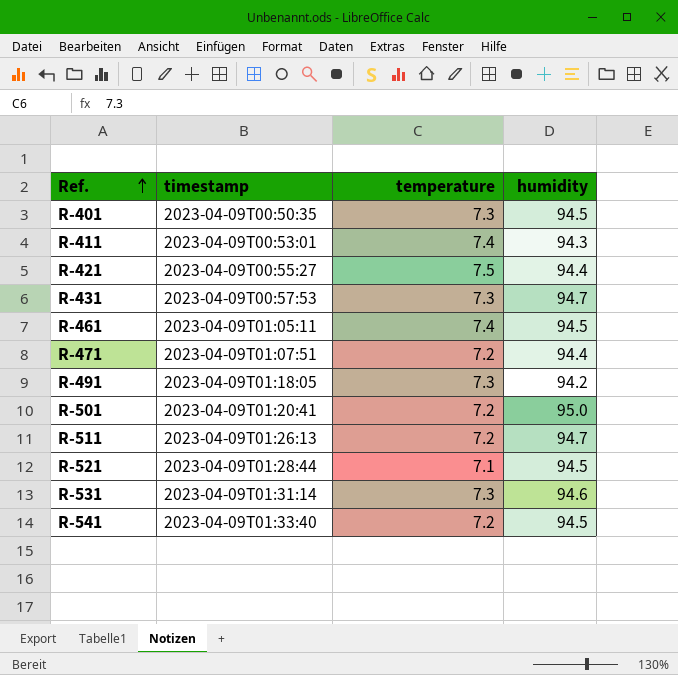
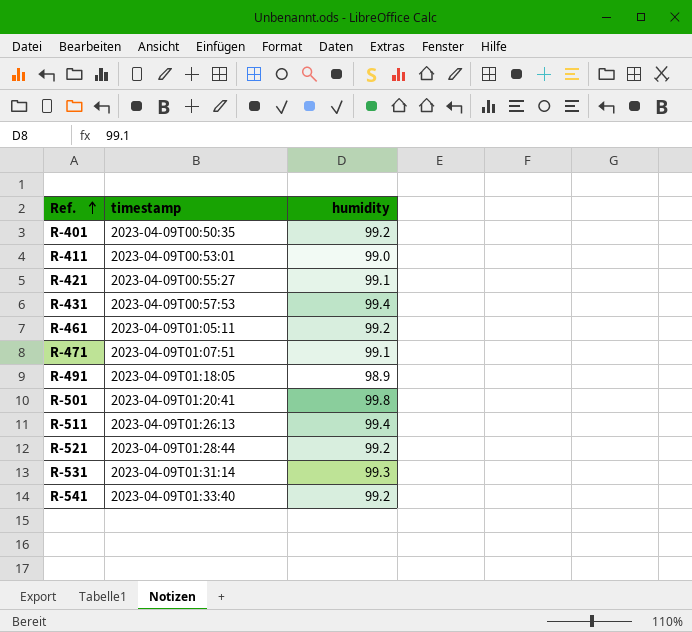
column temperature | position: 3 -> none
R-401 | humidity: 94.5 -> 99.2
R-411 | humidity: 94.3 -> 99.0
R-421 | humidity: 94.4 -> 99.1
R-431 | humidity: 94.7 -> 99.4
R-461 | humidity: 94.5 -> 99.2
R-471 | humidity: 94.4 -> 99.1
R-491 | humidity: 94.2 -> 98.9
R-501 | humidity: 95.0 -> 99.8
R-511 | humidity: 94.7 -> 99.4
R-521 | humidity: 94.5 -> 99.2
R-531 | humidity: 94.6 -> 99.3
R-541 | humidity: 94.5 -> 99.2

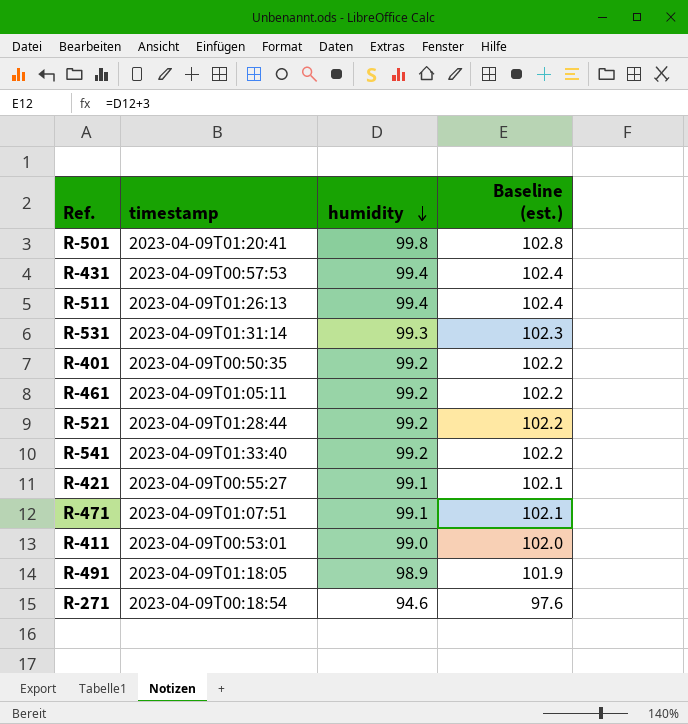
row order: Ref. ascending -> humidity descending
column Baseline (est.) | formula: none -> [humidity] + 3
row R-271: none -> 2023-04-09T00:18:54 | 94.6 | 97.6

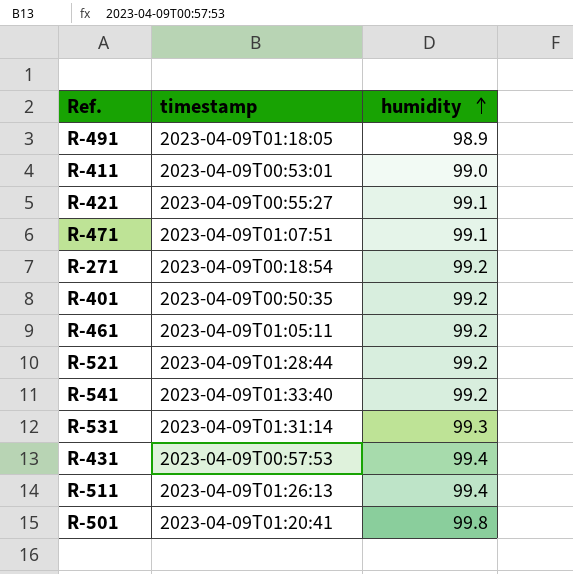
row order: humidity descending -> humidity ascending
column Baseline (est.) | formula: [humidity] + 3 -> none
R-271 | humidity: 94.6 -> 99.2

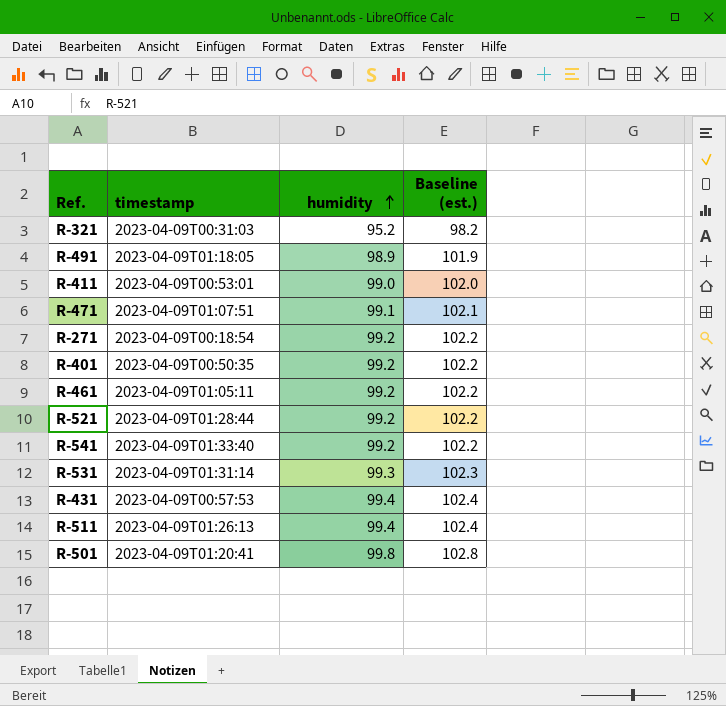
column Baseline (est.) | formula: none -> [humidity] + 3
row R-421: 2023-04-09T00:55:27 | 99.1 -> none
row R-321: none -> 2023-04-09T00:31:03 | 95.2 | 98.2

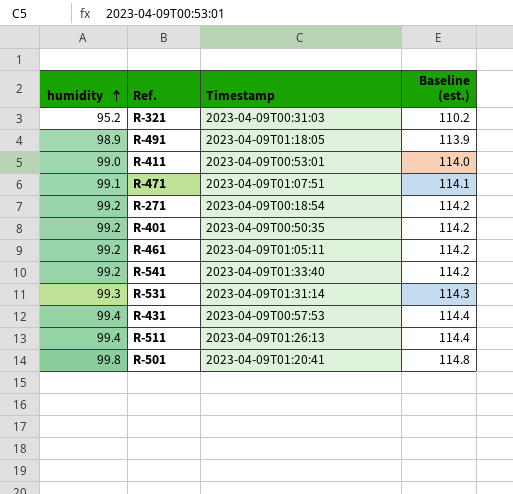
column humidity | position: 3 -> 1
column name: timestamp -> Timestamp
column Baseline (est.) | formula: [humidity] + 3 -> [humidity] + 15
row R-521: 2023-04-09T01:28:44 | 99.2 | 102.2 -> none

